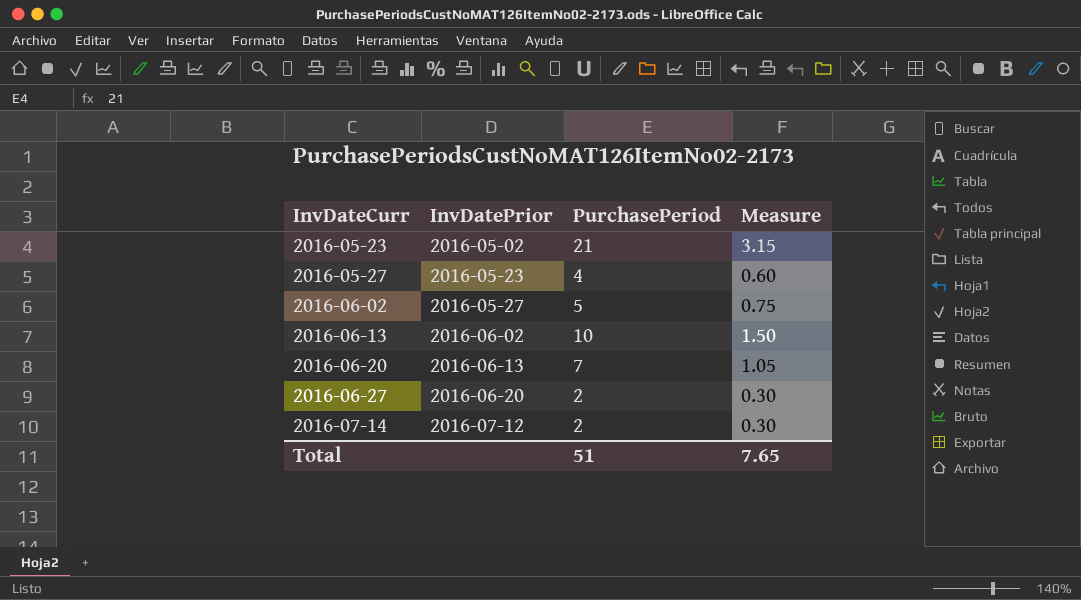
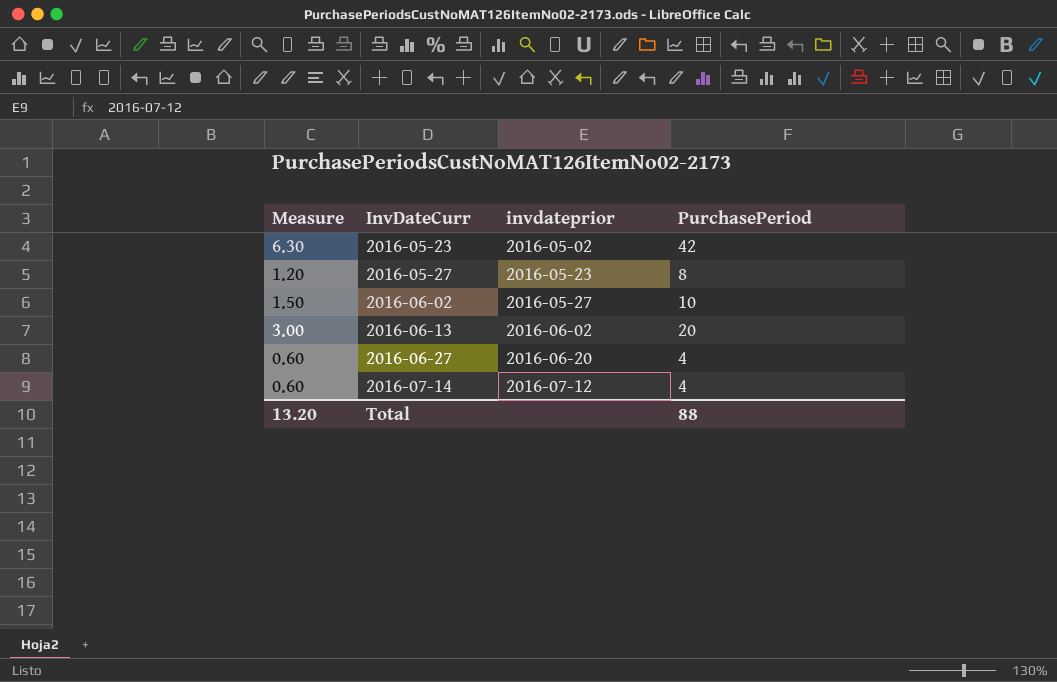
column Measure | position: 4 -> 1
column name: InvDatePrior -> invdateprior
row 2016-06-20: 2016-06-13 | 7 | 1.05 -> none
2016-05-23 | Measure: 3.15 -> 6.30
2016-05-23 | PurchasePeriod: 21 -> 42
2016-05-27 | Measure: 0.60 -> 1.20
2016-05-27 | PurchasePeriod: 4 -> 8
2016-06-02 | Measure: 0.75 -> 1.50
2016-06-02 | PurchasePeriod: 5 -> 10
2016-06-13 | Measure: 1.50 -> 3.00
2016-06-13 | PurchasePeriod: 10 -> 20
2016-06-27 | Measure: 0.30 -> 0.60
2016-06-27 | PurchasePeriod: 2 -> 4
2016-07-14 | Measure: 0.30 -> 0.60
2016-07-14 | PurchasePeriod: 2 -> 4
Total | Measure: 7.65 -> 13.20
Total | PurchasePeriod: 51 -> 88

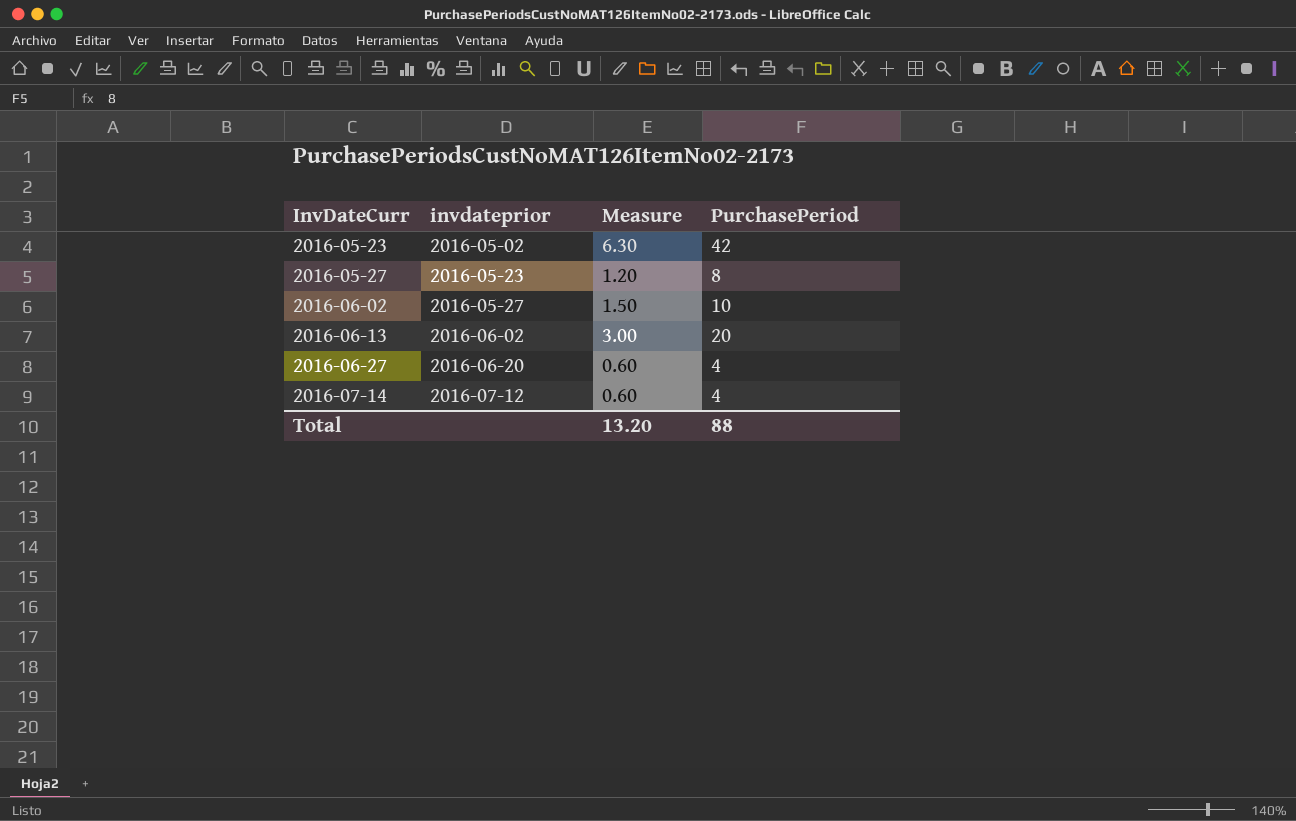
column Measure | position: 1 -> 3

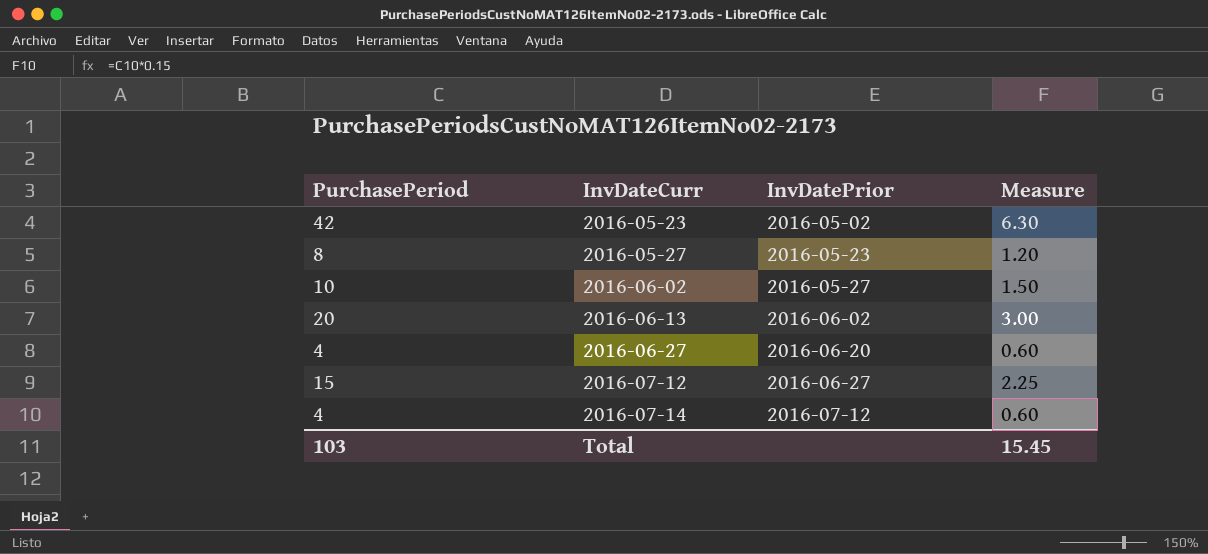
column PurchasePeriod | position: 4 -> 1
column name: invdateprior -> InvDatePrior
row 2016-07-12: none -> 15 | 2016-06-27 | 2.25
Total | PurchasePeriod: 88 -> 103
Total | Measure: 13.20 -> 15.45

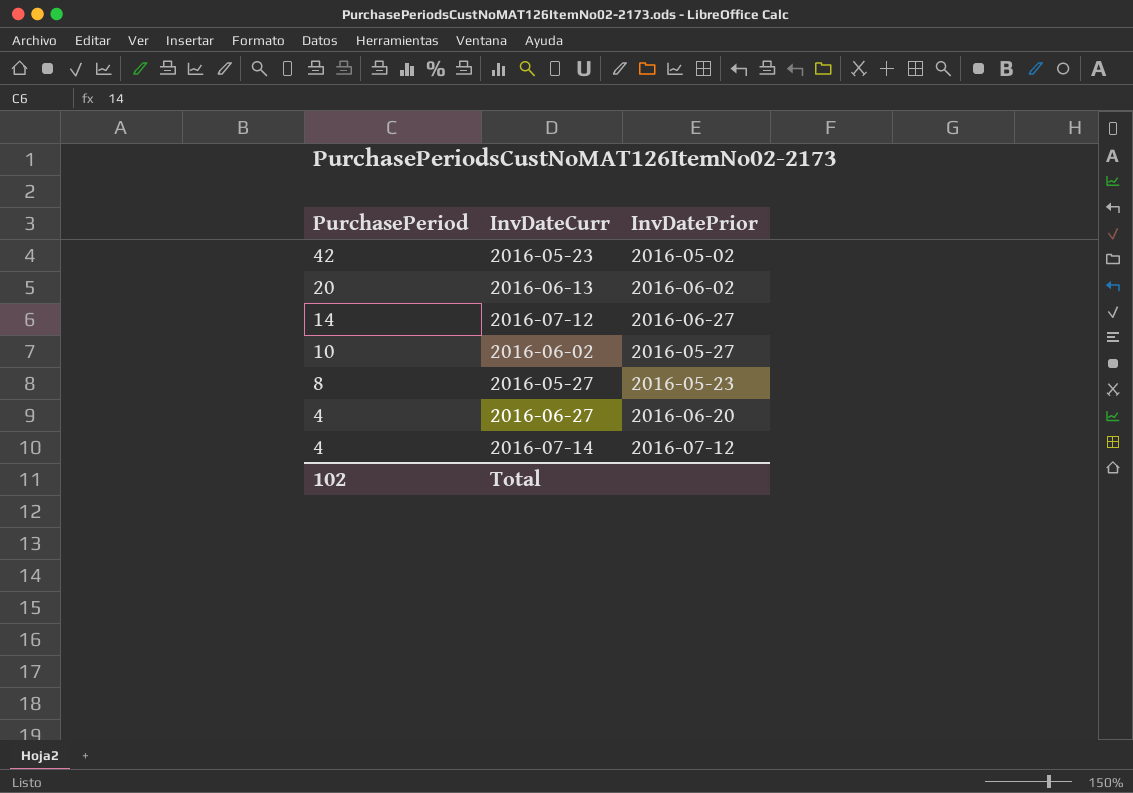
row order: InvDateCurr ascending -> PurchasePeriod descending
column Measure | formula: [PurchasePeriod] * 0.15 -> none
2016-07-12 | PurchasePeriod: 15 -> 14
Total | PurchasePeriod: 103 -> 102

